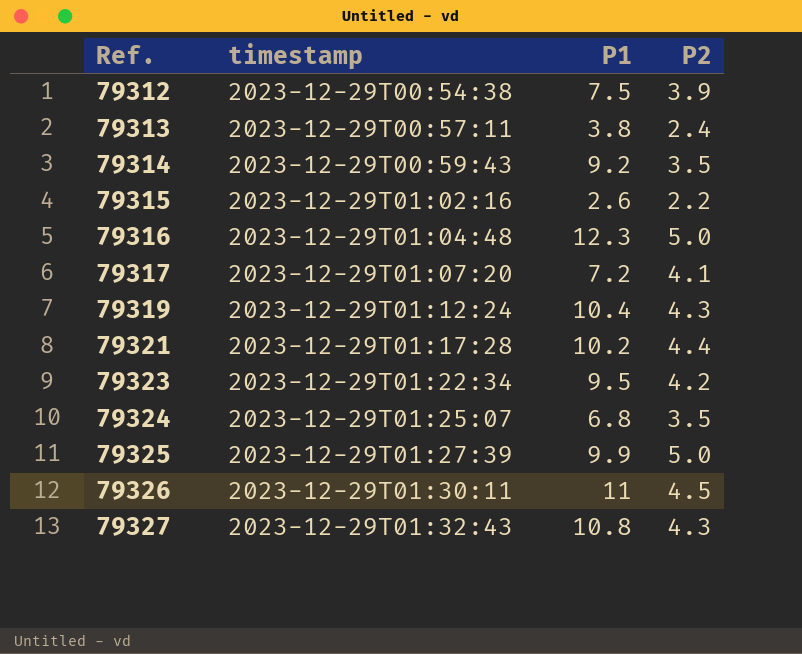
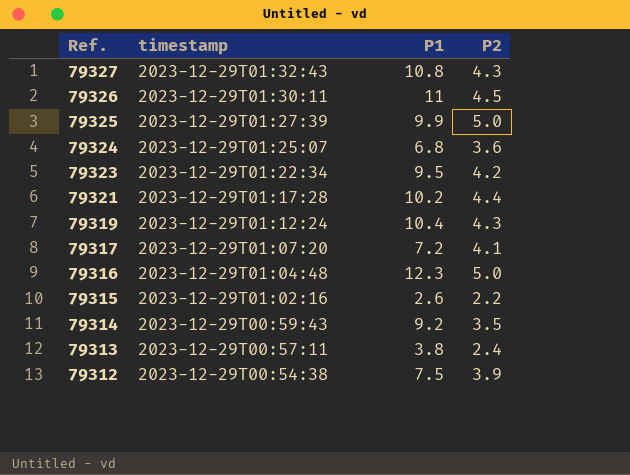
row order: Ref. ascending -> Ref. descending
79324 | P2: 3.5 -> 3.6

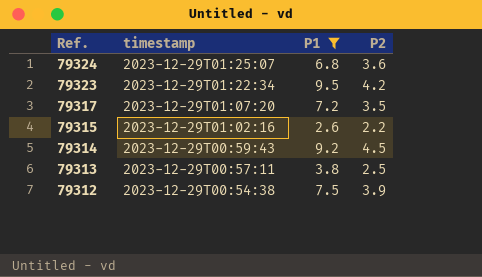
filter: none -> P1 <= 9.5
79317 | P2: 4.1 -> 3.5
79314 | P2: 3.5 -> 4.5
79313 | P2: 2.4 -> 2.5

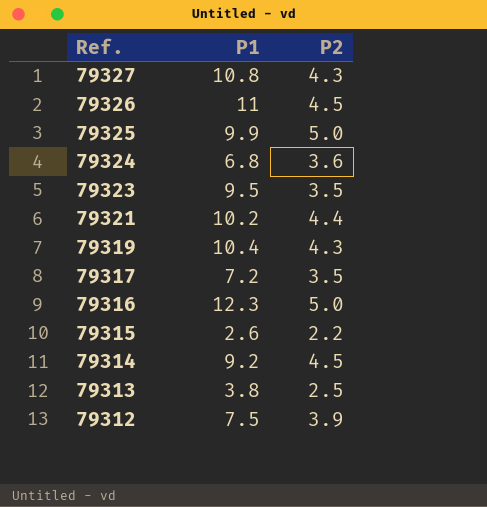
filter: P1 <= 9.5 -> none
column timestamp | position: 2 -> none
79323 | P2: 4.2 -> 3.5

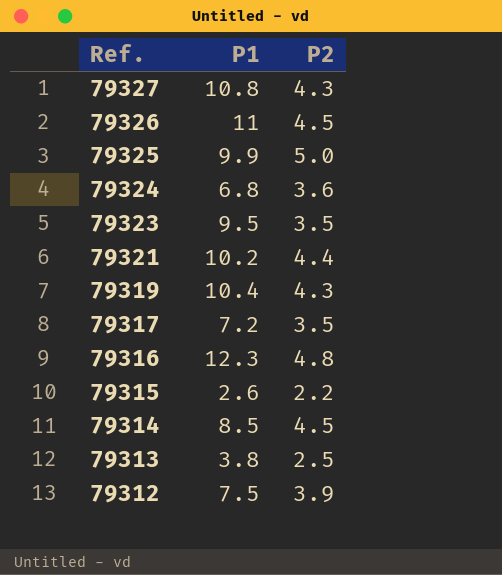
79316 | P2: 5.0 -> 4.8
79314 | P1: 9.2 -> 8.5

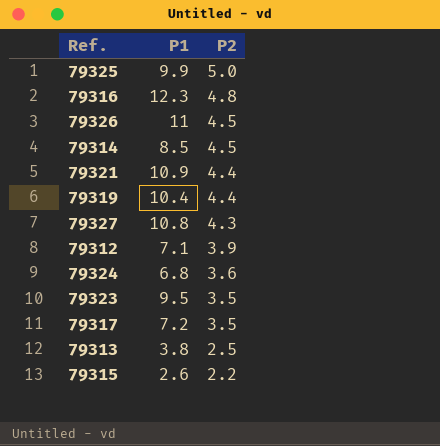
row order: Ref. descending -> P2 descending
79321 | P1: 10.2 -> 10.9
79319 | P2: 4.3 -> 4.4
79312 | P1: 7.5 -> 7.1

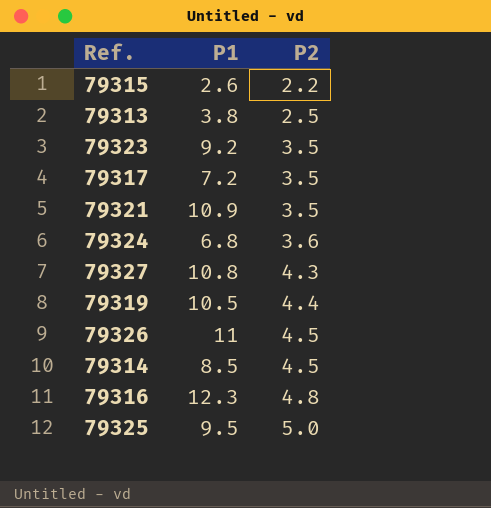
row order: P2 descending -> P2 ascending
row 79312: 7.1 | 3.9 -> none
79323 | P1: 9.5 -> 9.2
79321 | P2: 4.4 -> 3.5
79319 | P1: 10.4 -> 10.5
79325 | P1: 9.9 -> 9.5

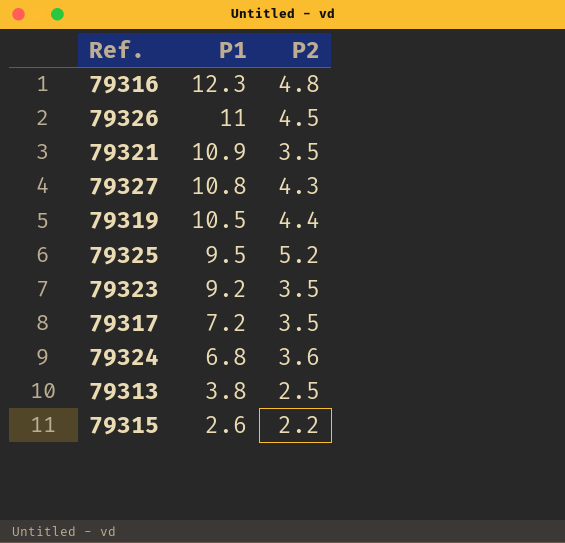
row order: P2 ascending -> P1 descending
row 79314: 8.5 | 4.5 -> none
79325 | P2: 5.0 -> 5.2

